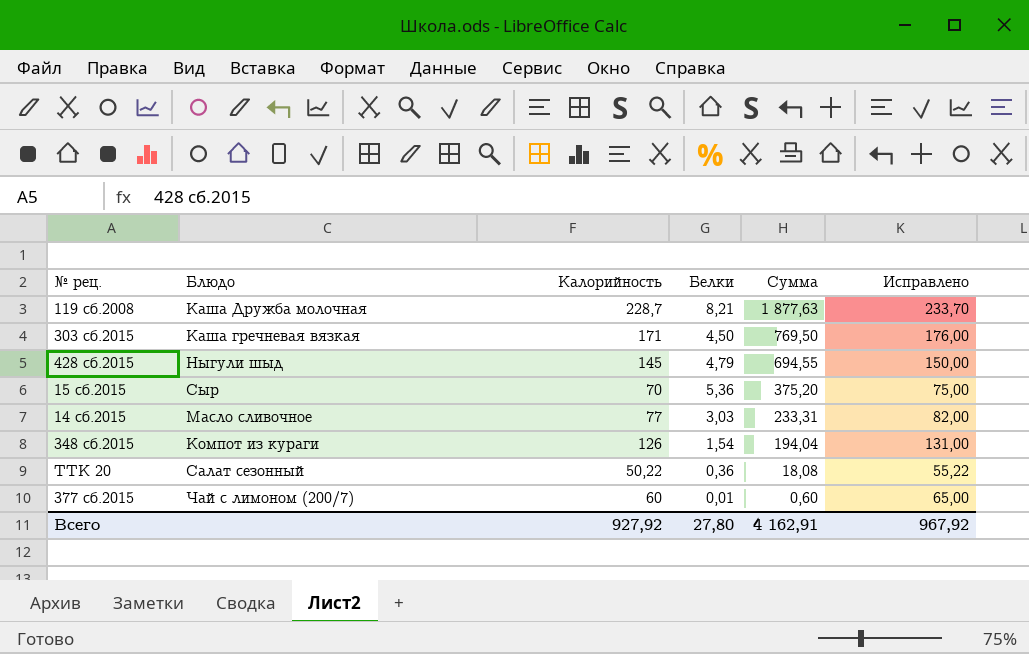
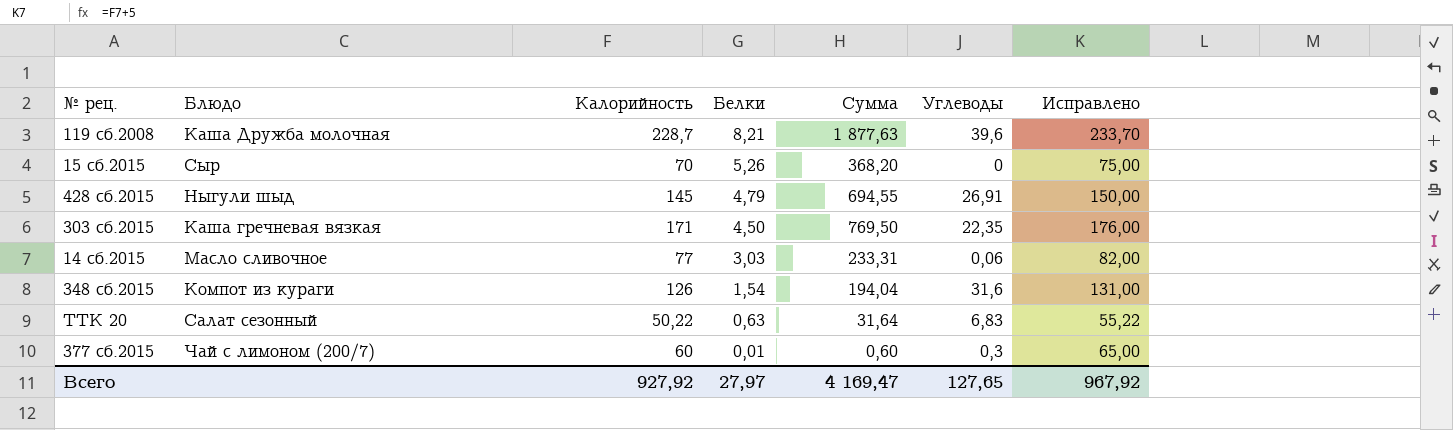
row order: Сумма descending -> Белки descending
column Углеводы | position: none -> 6
15 сб.2015 | Белки: 5,36 -> 5,26
15 сб.2015 | Сумма: 375,20 -> 368,20
ТТК 20 | Белки: 0,36 -> 0,63
ТТК 20 | Сумма: 18,08 -> 31,64
Всего | Белки: 27,80 -> 27,97
Всего | Сумма: 4 162,91 -> 4 169,47

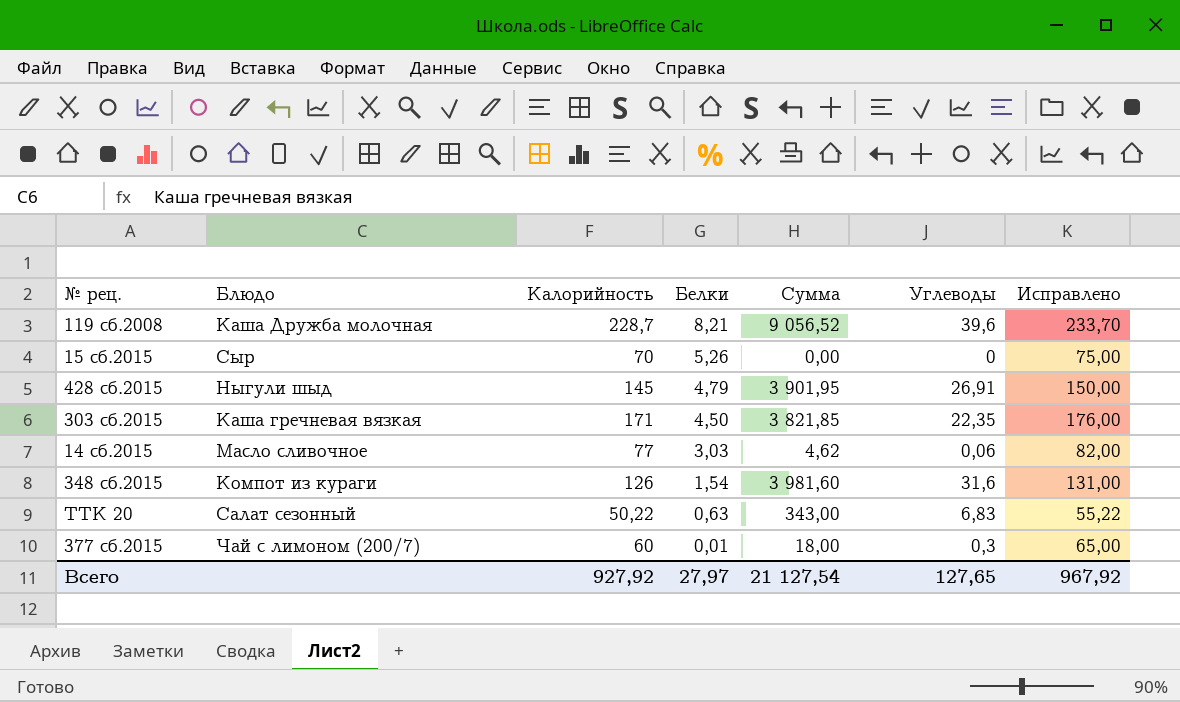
column Сумма | formula: [Калорийность] * [Белки] -> [Калорийность] * [Углеводы]
Всего | Сумма: 4 169,47 -> 21 127,54

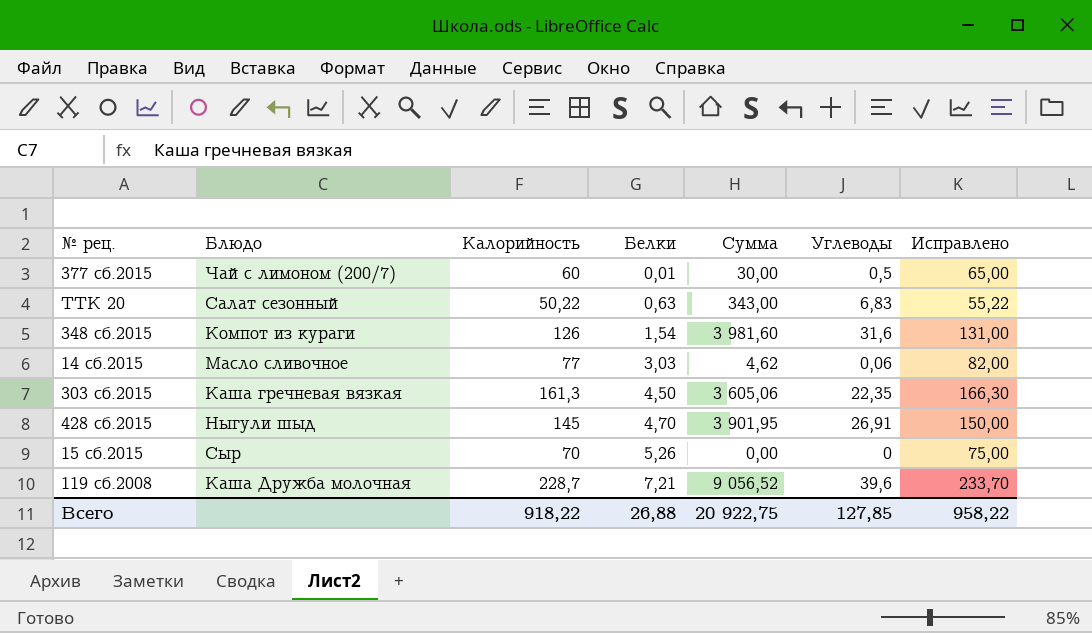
row order: Белки descending -> Белки ascending
377 сб.2015 | Сумма: 18,00 -> 30,00
377 сб.2015 | Углеводы: 0,3 -> 0,5
303 сб.2015 | Калорийность: 171 -> 161,3
303 сб.2015 | Сумма: 3 821,85 -> 3 605,06
303 сб.2015 | Исправлено: 176,00 -> 166,30
428 сб.2015 | Белки: 4,79 -> 4,70
119 сб.2008 | Белки: 8,21 -> 7,21
Всего | Калорийность: 927,92 -> 918,22
Всего | Белки: 27,97 -> 26,88
Всего | Сумма: 21 127,54 -> 20 922,75
Всего | Углеводы: 127,65 -> 127,85
Всего | Исправлено: 967,92 -> 958,22

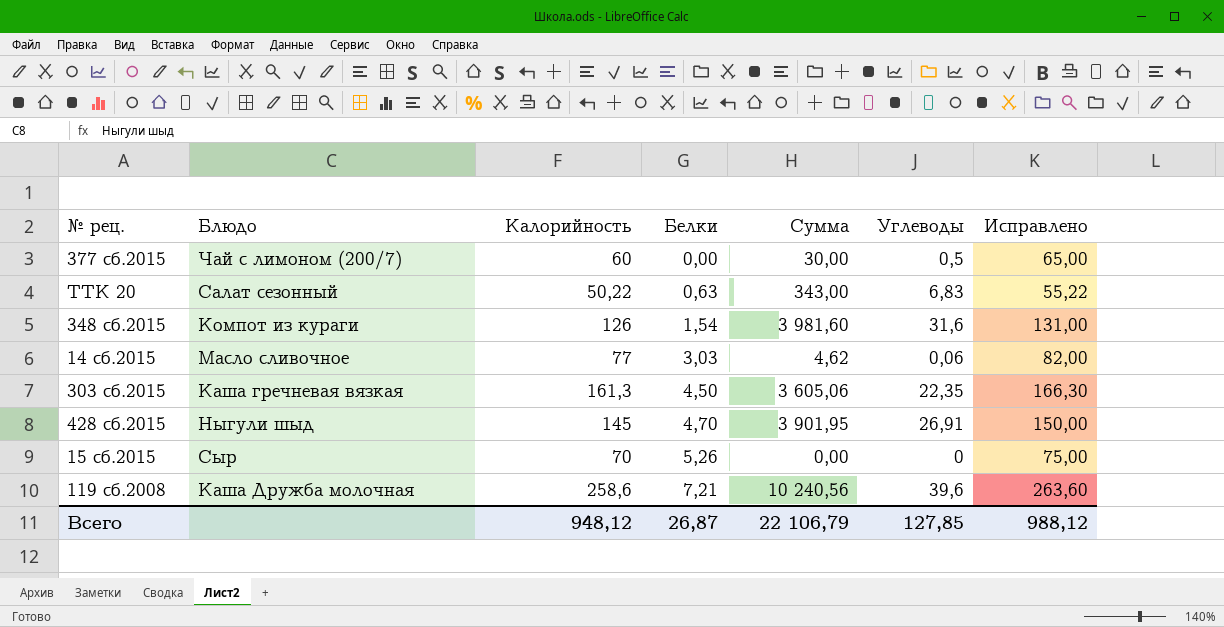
377 сб.2015 | Белки: 0,01 -> 0,00
119 сб.2008 | Калорийность: 228,7 -> 258,6
119 сб.2008 | Сумма: 9 056,52 -> 10 240,56
119 сб.2008 | Исправлено: 233,70 -> 263,60
Всего | Калорийность: 918,22 -> 948,12
Всего | Белки: 26,88 -> 26,87
Всего | Сумма: 20 922,75 -> 22 106,79
Всего | Исправлено: 958,22 -> 988,12

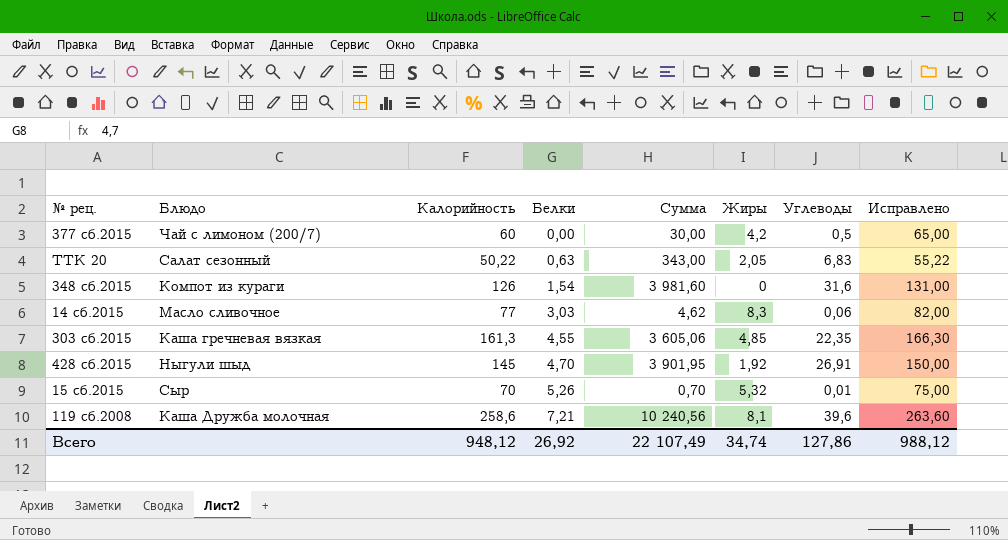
column Жиры | position: none -> 6
303 сб.2015 | Белки: 4,50 -> 4,55
15 сб.2015 | Сумма: 0,00 -> 0,70
15 сб.2015 | Углеводы: 0 -> 0,01
Всего | Белки: 26,87 -> 26,92
Всего | Сумма: 22 106,79 -> 22 107,49
Всего | Углеводы: 127,85 -> 127,86

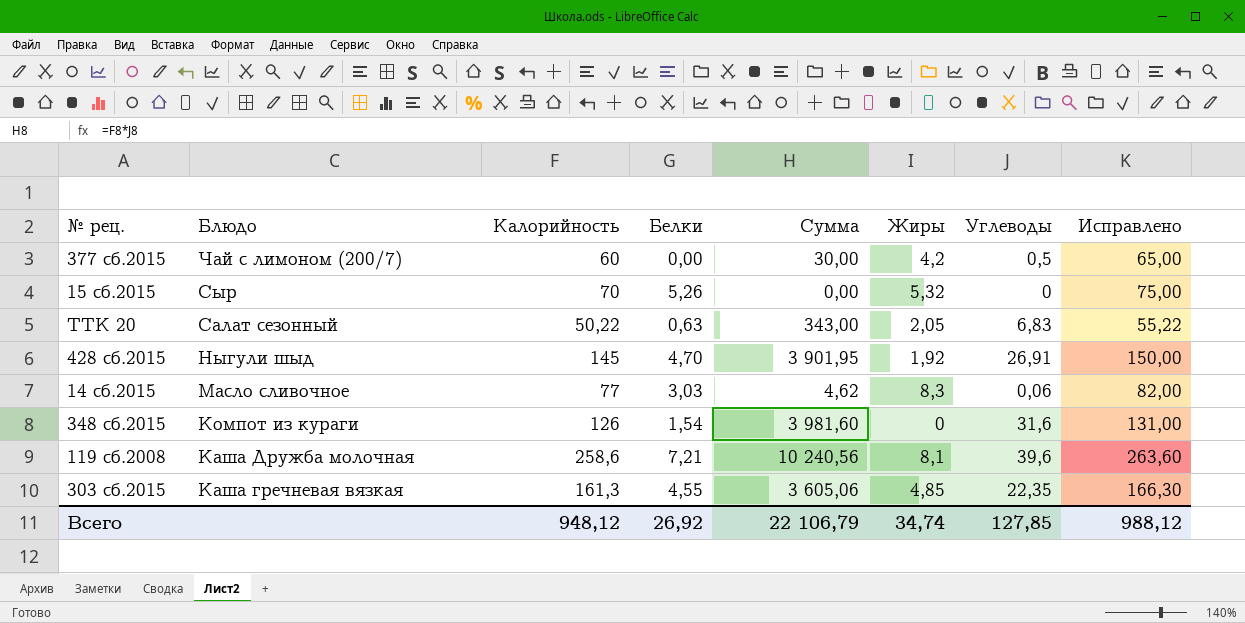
row order: Белки ascending -> Блюдо descending
15 сб.2015 | Сумма: 0,70 -> 0,00
15 сб.2015 | Углеводы: 0,01 -> 0
Всего | Сумма: 22 107,49 -> 22 106,79
Всего | Углеводы: 127,86 -> 127,85

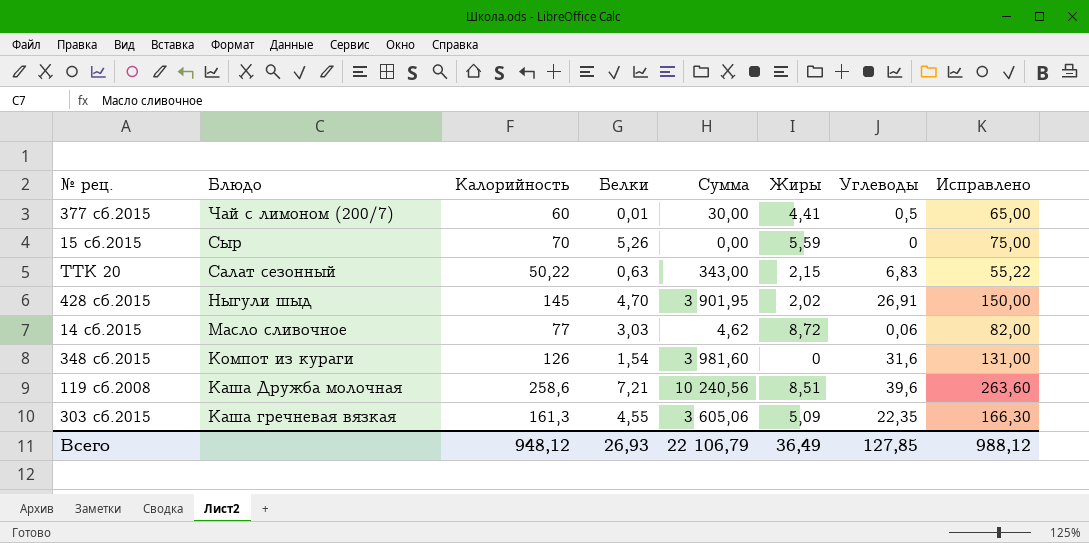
377 сб.2015 | Белки: 0,00 -> 0,01
377 сб.2015 | Жиры: 4,2 -> 4,41
15 сб.2015 | Жиры: 5,32 -> 5,59
ТТК 20 | Жиры: 2,05 -> 2,15
428 сб.2015 | Жиры: 1,92 -> 2,02
14 сб.2015 | Жиры: 8,3 -> 8,72
119 сб.2008 | Жиры: 8,1 -> 8,51
303 сб.2015 | Жиры: 4,85 -> 5,09
Всего | Белки: 26,92 -> 26,93
Всего | Жиры: 34,74 -> 36,49

